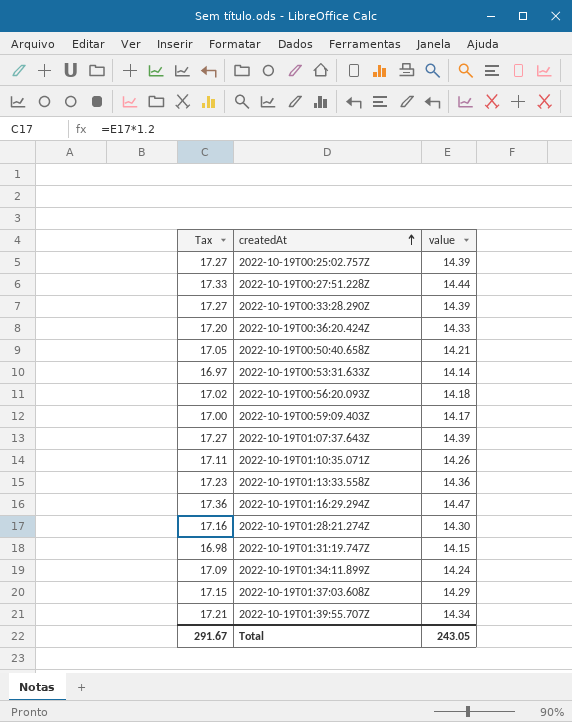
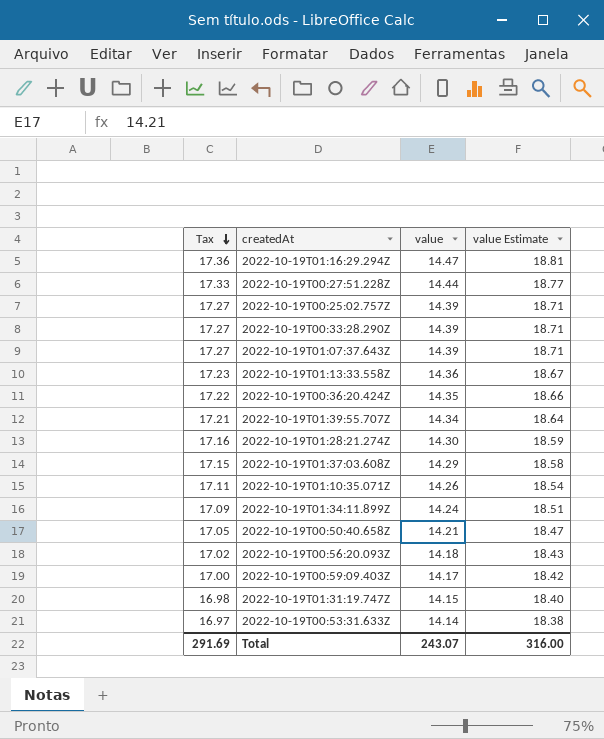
row order: createdAt ascending -> Tax descending
column value Estimate | formula: none -> [value] * 1.3
2022-10-19T00:36:20.424Z | Tax: 17.20 -> 17.22
2022-10-19T00:36:20.424Z | value: 14.33 -> 14.35
Total | Tax: 291.67 -> 291.69
Total | value: 243.05 -> 243.07

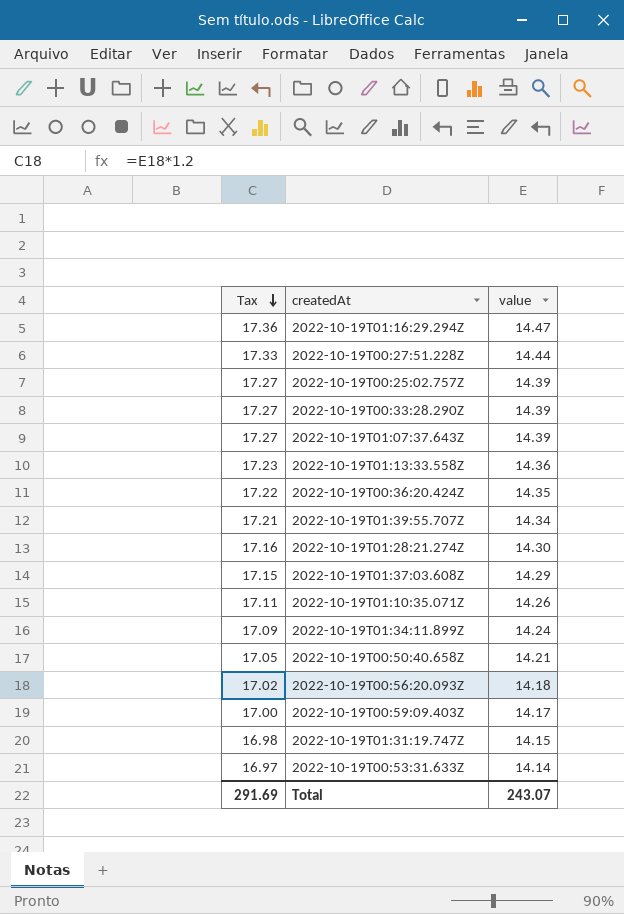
column value Estimate | formula: [value] * 1.3 -> none

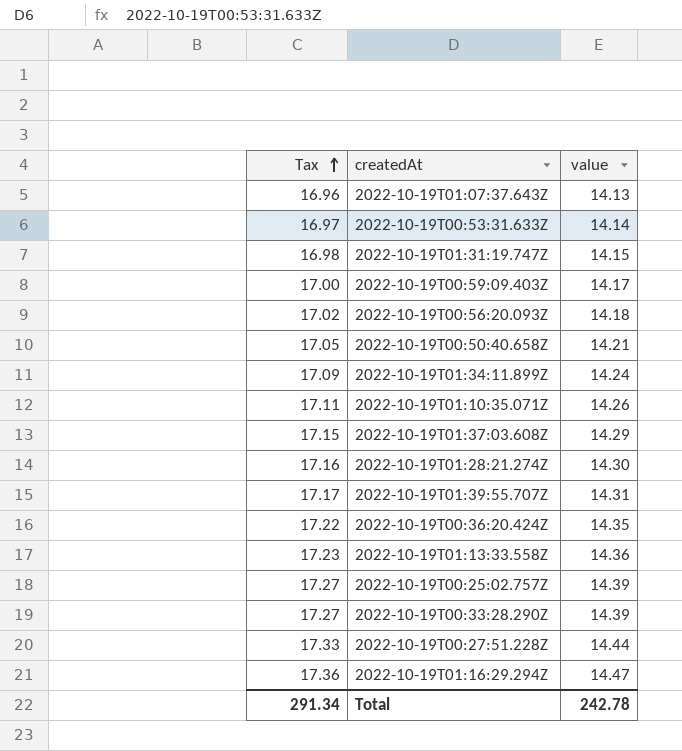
row order: Tax descending -> Tax ascending
2022-10-19T01:07:37.643Z | Tax: 17.27 -> 16.96
2022-10-19T01:07:37.643Z | value: 14.39 -> 14.13
2022-10-19T01:39:55.707Z | Tax: 17.21 -> 17.17
2022-10-19T01:39:55.707Z | value: 14.34 -> 14.31
Total | Tax: 291.69 -> 291.34
Total | value: 243.07 -> 242.78

